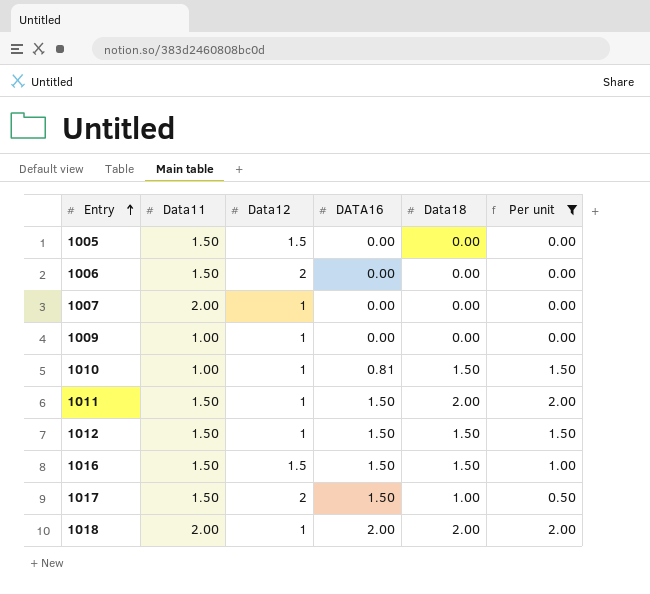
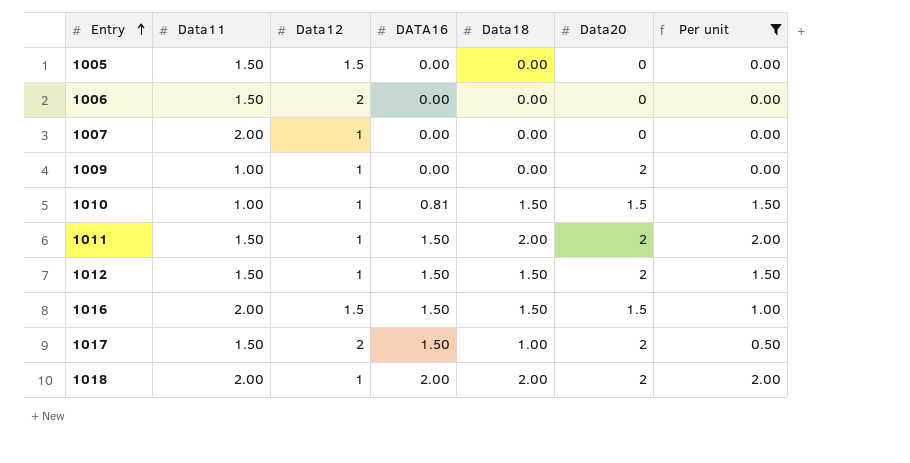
column Data20 | position: none -> 6
1016 | Data11: 1.50 -> 2.00

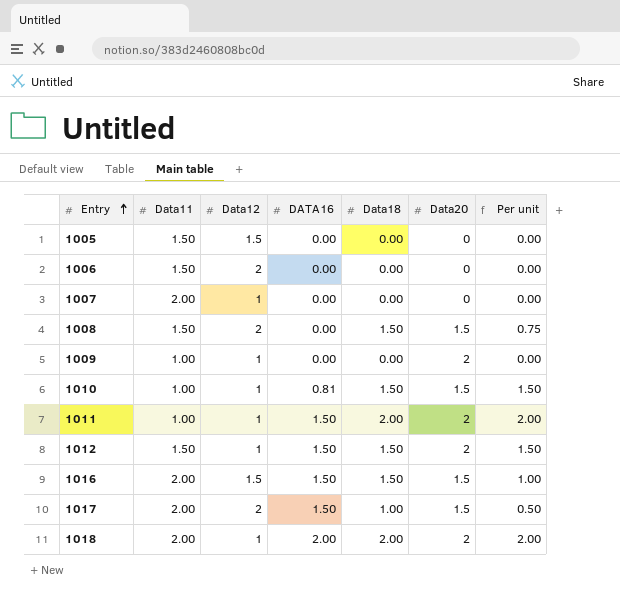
filter: Per unit != 0.75 -> none
1011 | Data11: 1.50 -> 1.00
1017 | Data11: 1.50 -> 2.00
1017 | Data20: 2 -> 1.5

